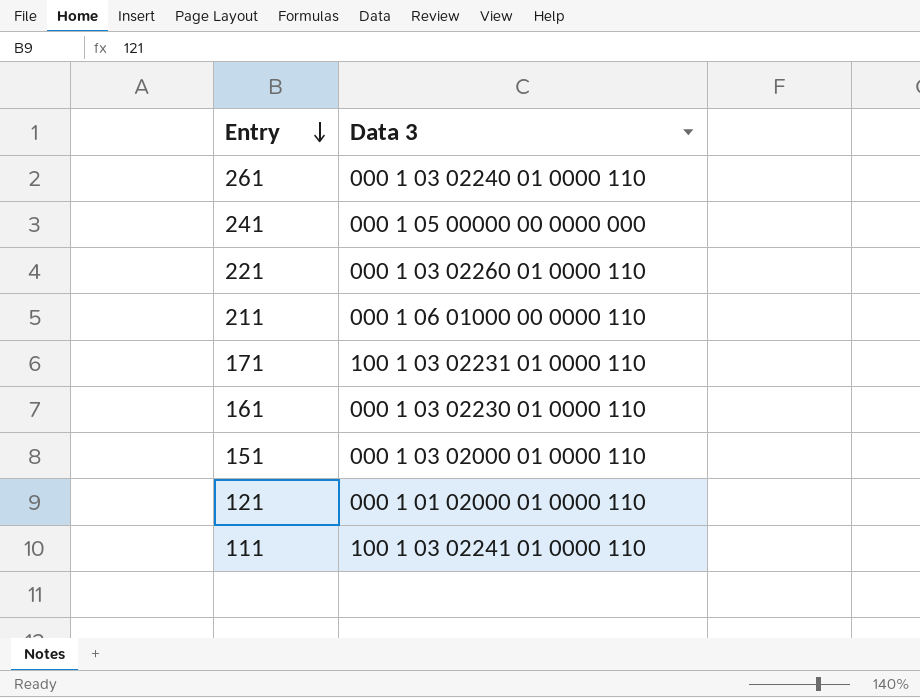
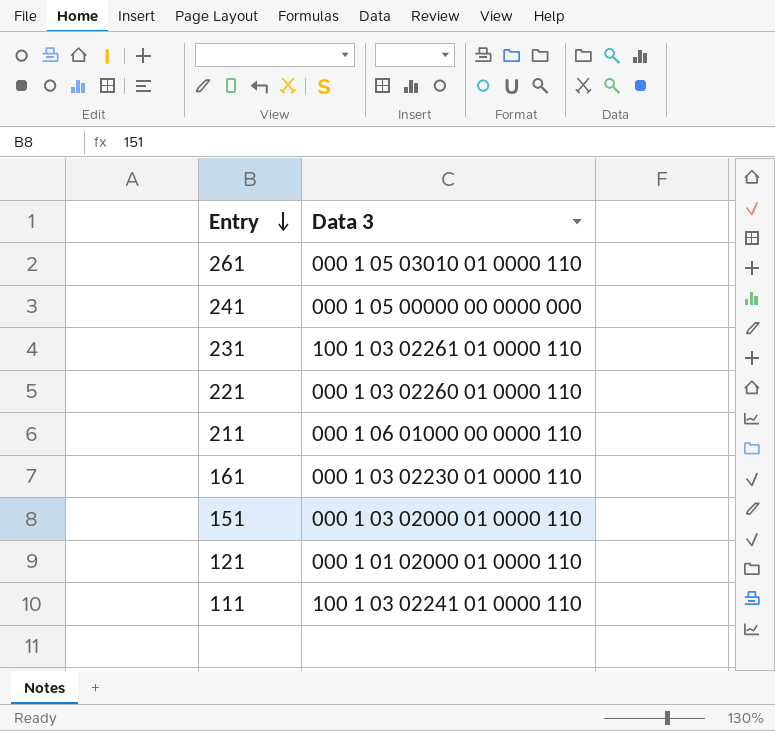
row 171: 100 1 03 02231 01 0000 110 -> none
261 | Data 3: 000 1 03 02240 01 0000 110 -> 000 1 05 03010 01 0000 110
row 231: none -> 100 1 03 02261 01 0000 110

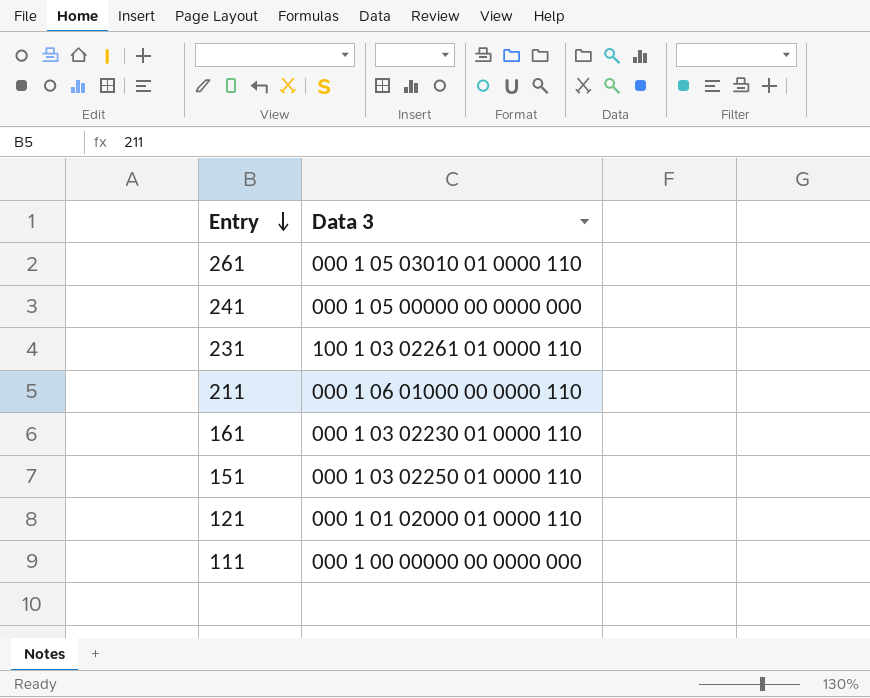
row 221: 000 1 03 02260 01 0000 110 -> none
151 | Data 3: 000 1 03 02000 01 0000 110 -> 000 1 03 02250 01 0000 110
111 | Data 3: 100 1 03 02241 01 0000 110 -> 000 1 00 00000 00 0000 000

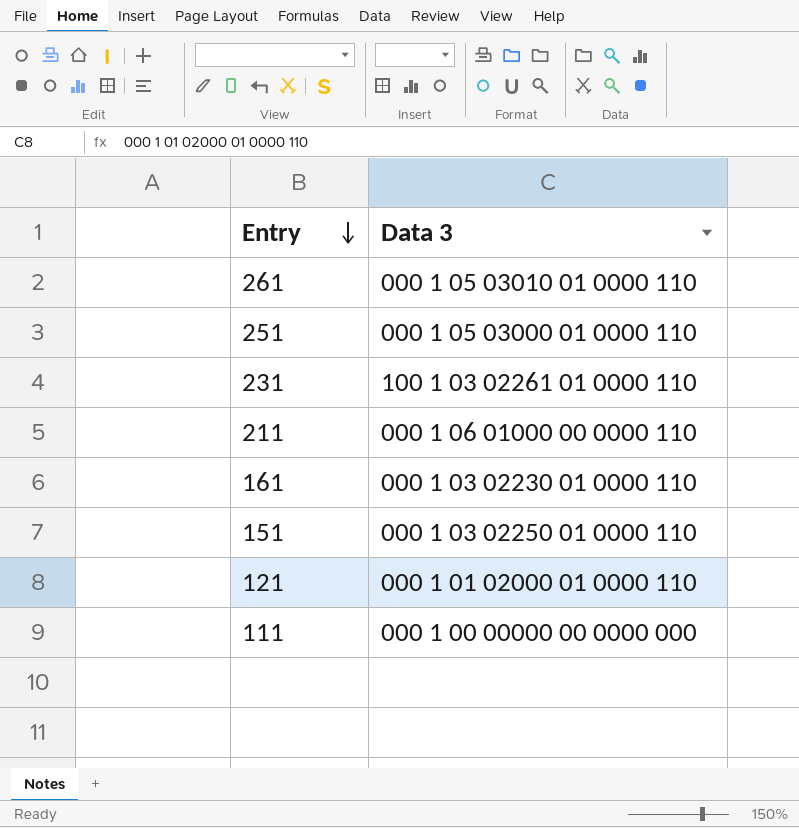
row 241: 000 1 05 00000 00 0000 000 -> none
row 251: none -> 000 1 05 03000 01 0000 110

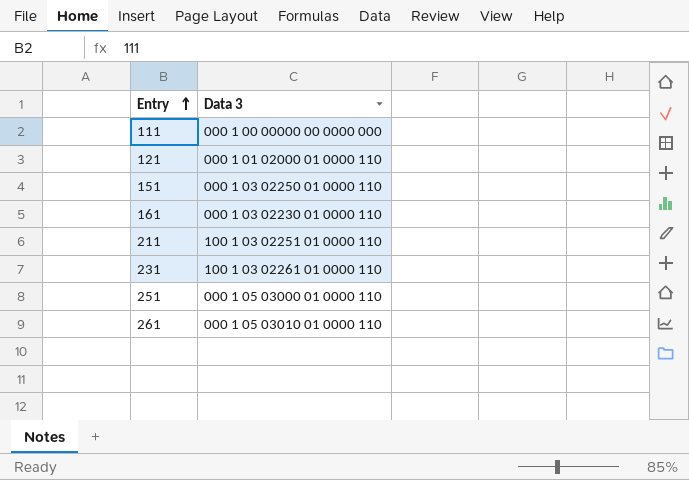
row order: Entry descending -> Entry ascending
211 | Data 3: 000 1 06 01000 00 0000 110 -> 100 1 03 02251 01 0000 110

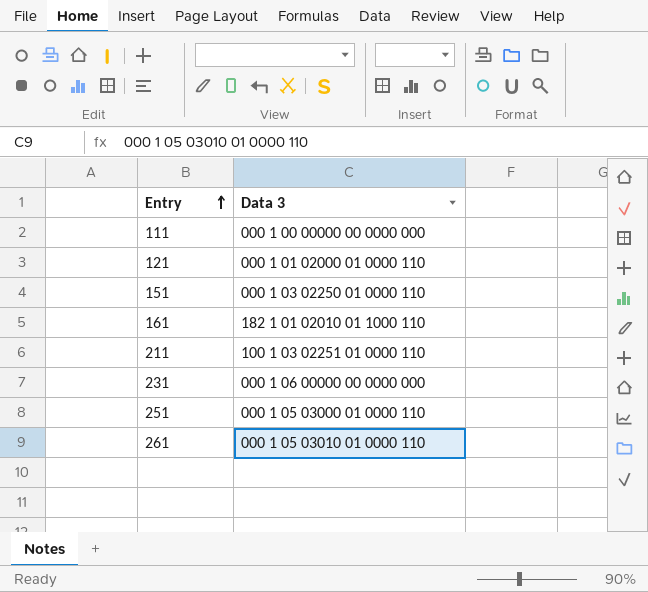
161 | Data 3: 000 1 03 02230 01 0000 110 -> 182 1 01 02010 01 1000 110
231 | Data 3: 100 1 03 02261 01 0000 110 -> 000 1 06 00000 00 0000 000

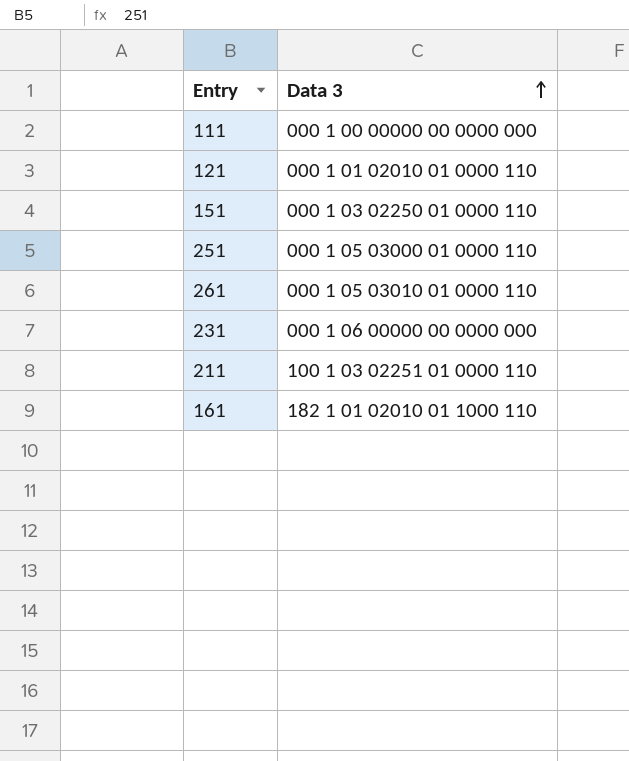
row order: Entry ascending -> Data 3 ascending
121 | Data 3: 000 1 01 02000 01 0000 110 -> 000 1 01 02010 01 0000 110

